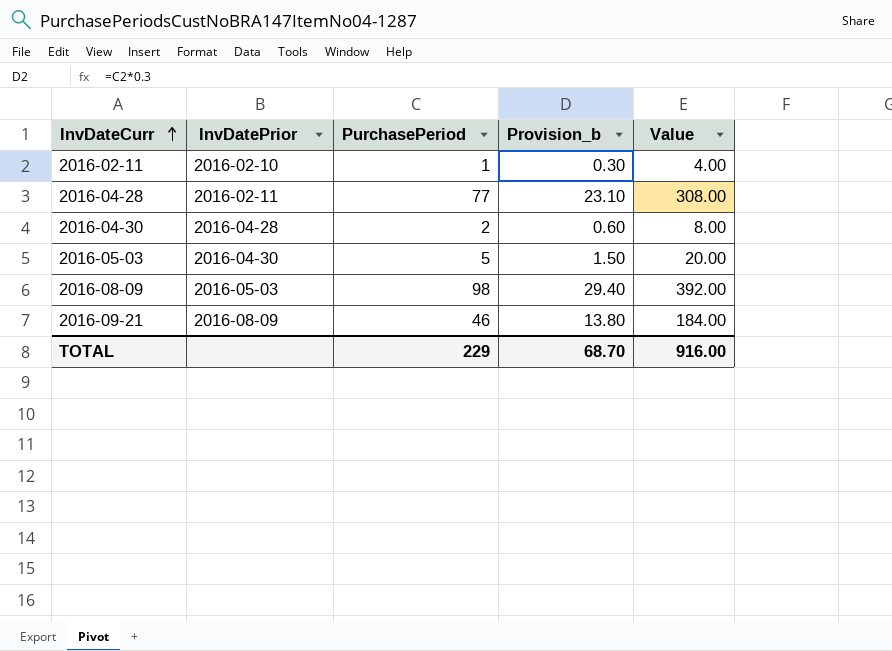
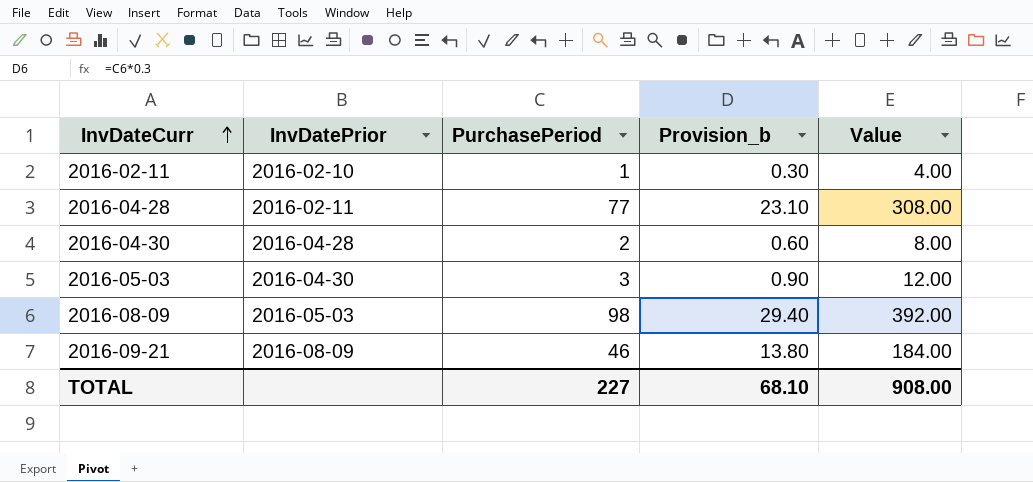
2016-05-03 | PurchasePeriod: 5 -> 3
2016-05-03 | Provision_b: 1.50 -> 0.90
2016-05-03 | Value: 20.00 -> 12.00
TOTAL | PurchasePeriod: 229 -> 227
TOTAL | Provision_b: 68.70 -> 68.10
TOTAL | Value: 916.00 -> 908.00

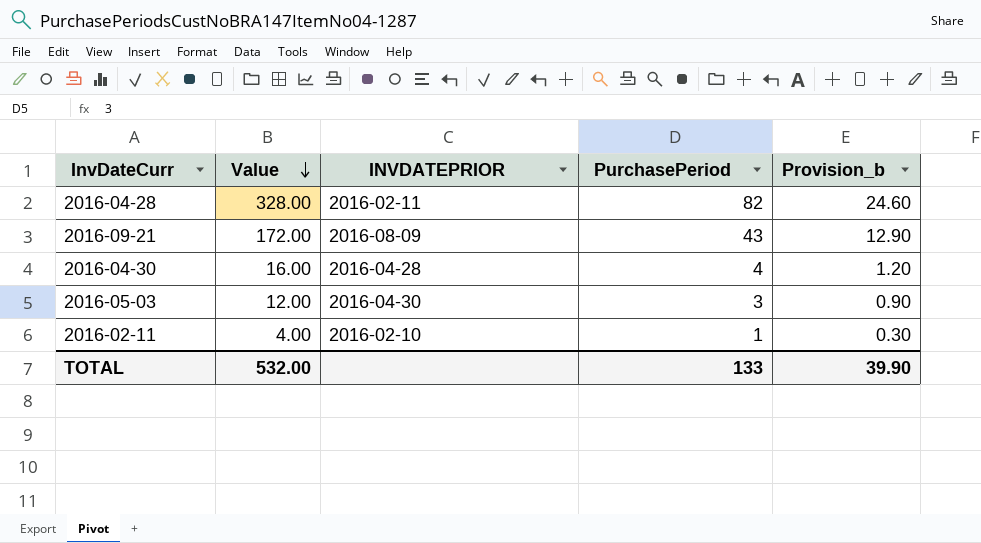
row order: InvDateCurr ascending -> Value descending
column Value | position: 5 -> 2
column name: InvDatePrior -> INVDATEPRIOR
row 2016-08-09: 2016-05-03 | 98 | 29.40 | 392.00 -> none
2016-04-28 | Value: 308.00 -> 328.00
2016-04-28 | PurchasePeriod: 77 -> 82
2016-04-28 | Provision_b: 23.10 -> 24.60
2016-09-21 | Value: 184.00 -> 172.00
2016-09-21 | PurchasePeriod: 46 -> 43
2016-09-21 | Provision_b: 13.80 -> 12.90
2016-04-30 | Value: 8.00 -> 16.00
2016-04-30 | PurchasePeriod: 2 -> 4
2016-04-30 | Provision_b: 0.60 -> 1.20
TOTAL | Value: 908.00 -> 532.00
TOTAL | PurchasePeriod: 227 -> 133
TOTAL | Provision_b: 68.10 -> 39.90

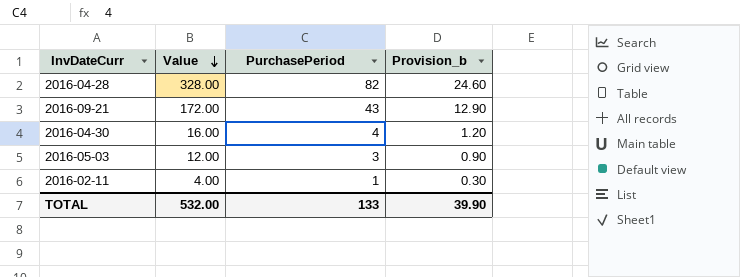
column INVDATEPRIOR | position: 3 -> none

